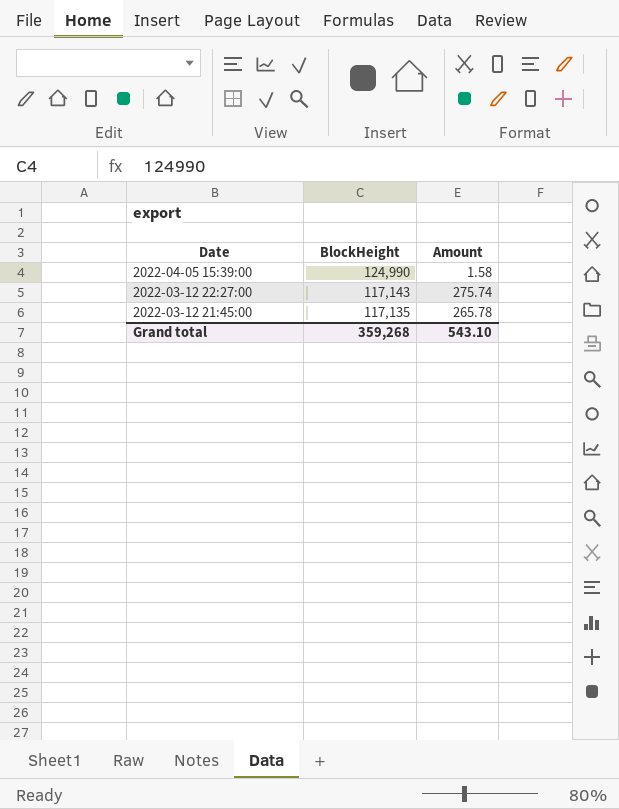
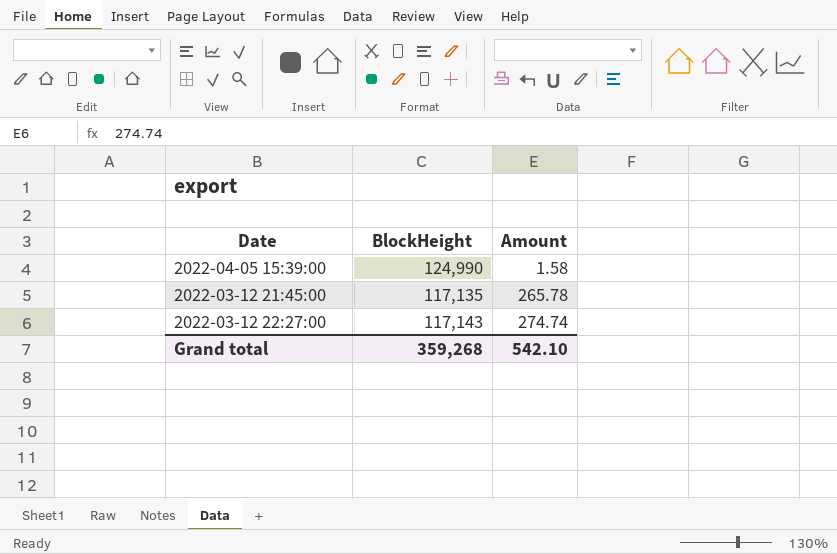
row order: Date descending -> Amount ascending
2022-03-12 22:27:00 | Amount: 275.74 -> 274.74
Grand total | Amount: 543.10 -> 542.10

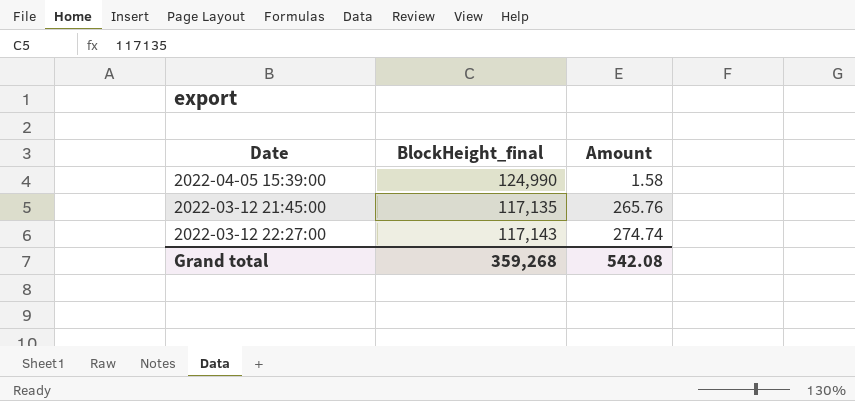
column name: BlockHeight -> BlockHeight_final
2022-03-12 21:45:00 | Amount: 265.78 -> 265.76
Grand total | Amount: 542.10 -> 542.08

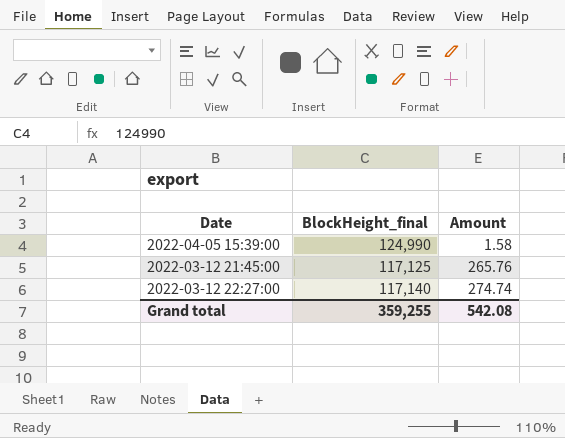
2022-03-12 21:45:00 | BlockHeight_final: 117,135 -> 117,125
2022-03-12 22:27:00 | BlockHeight_final: 117,143 -> 117,140
Grand total | BlockHeight_final: 359,268 -> 359,255

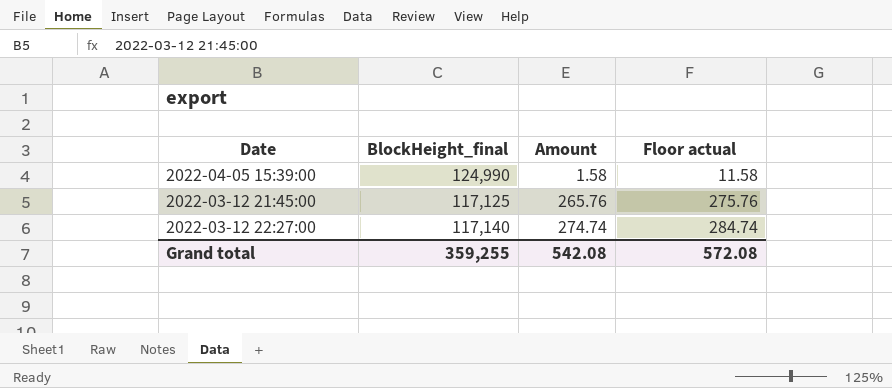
column Floor actual | formula: none -> [Amount] + 10

